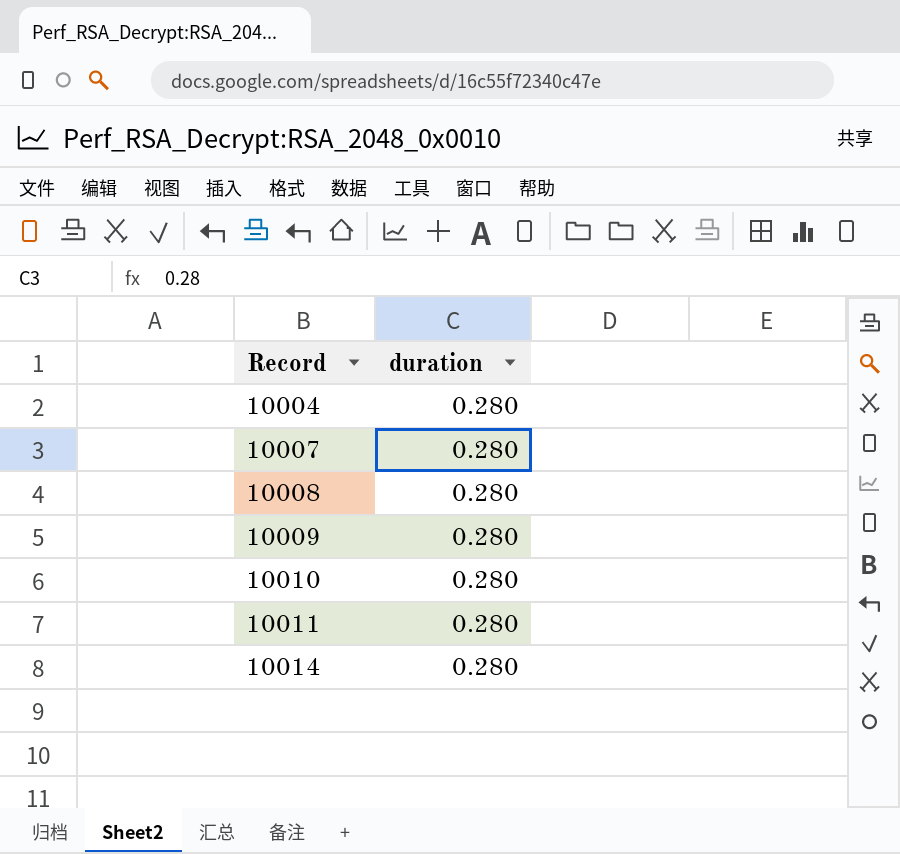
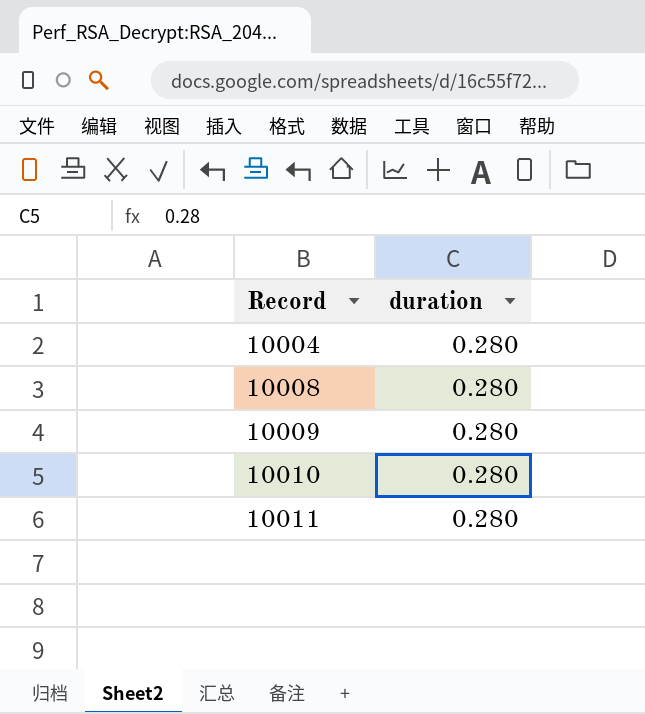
row 10007: 0.280 -> none
row 10014: 0.280 -> none

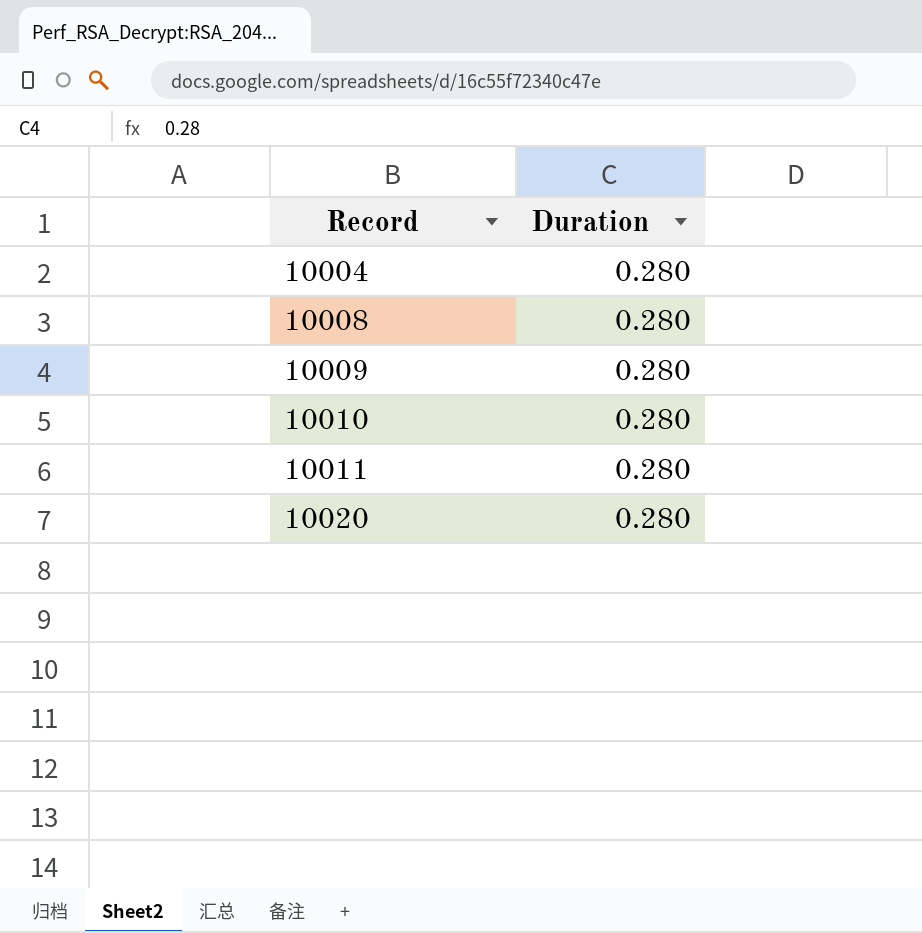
column name: duration -> Duration
row 10020: none -> 0.280

